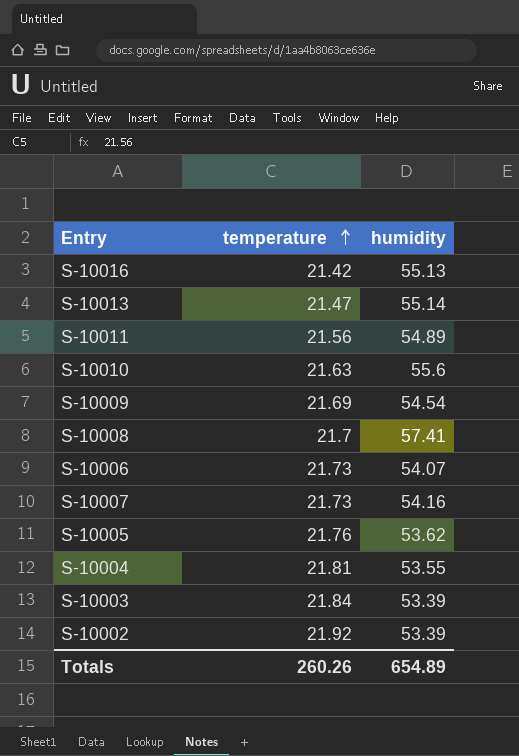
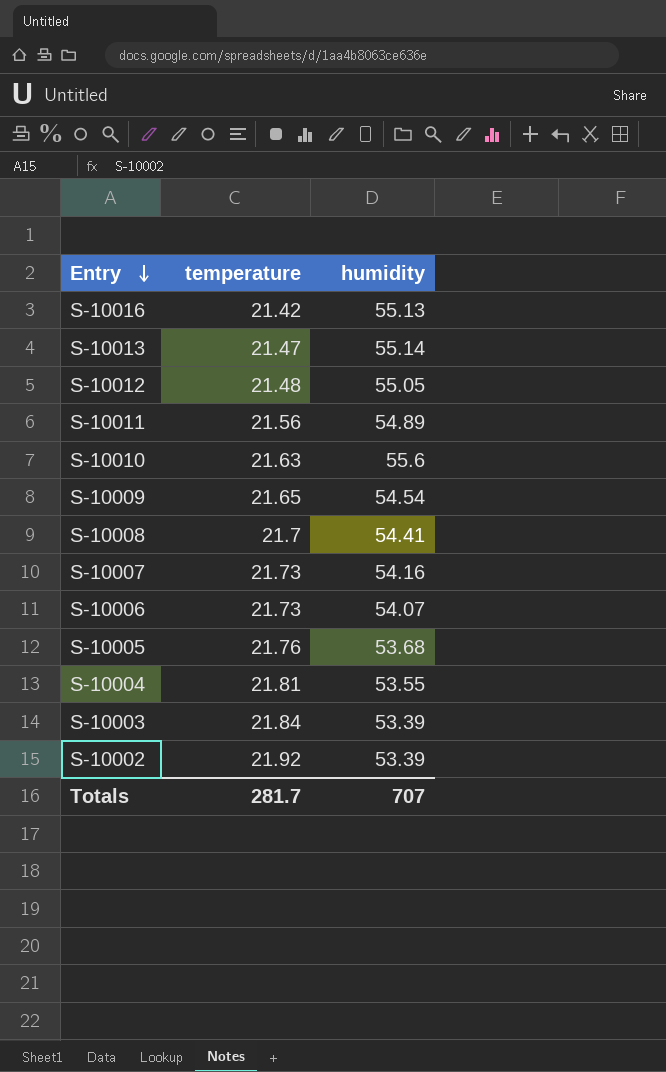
row order: temperature ascending -> Entry descending
row S-10012: none -> 21.48 | 55.05
S-10009 | temperature: 21.69 -> 21.65
S-10008 | humidity: 57.41 -> 54.41
S-10005 | humidity: 53.62 -> 53.68
Totals | temperature: 260.26 -> 281.7
Totals | humidity: 654.89 -> 707

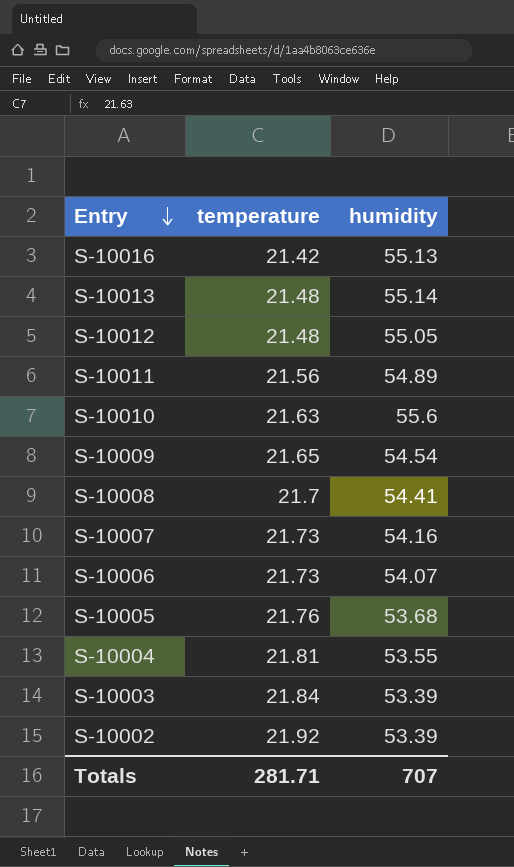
S-10013 | temperature: 21.47 -> 21.48
Totals | temperature: 281.7 -> 281.71

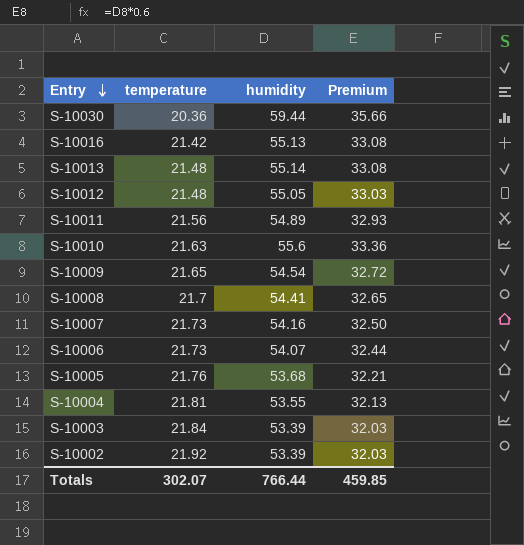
column Premium | formula: none -> [humidity] * 0.6
row S-10030: none -> 20.36 | 59.44 | 35.66
Totals | temperature: 281.71 -> 302.07
Totals | humidity: 707 -> 766.44

